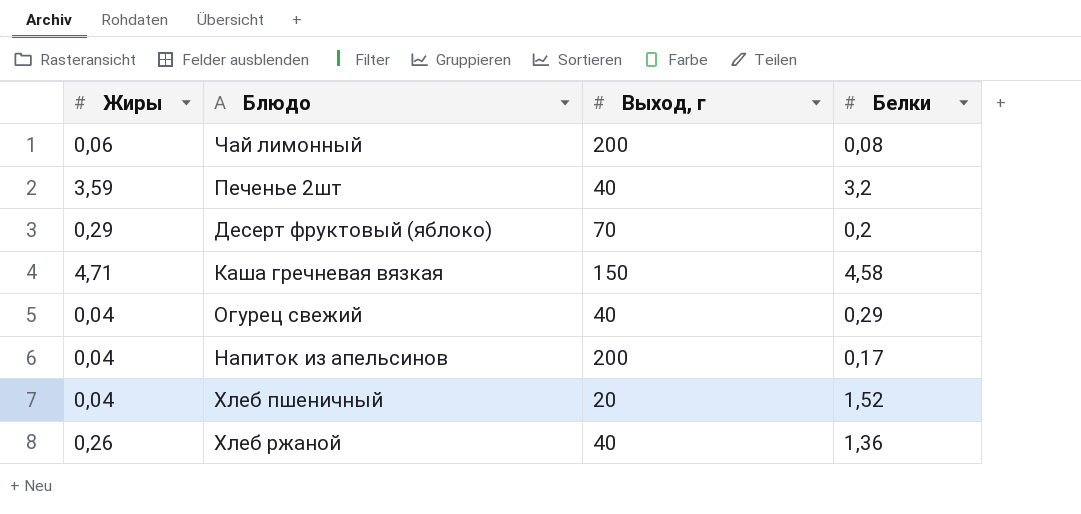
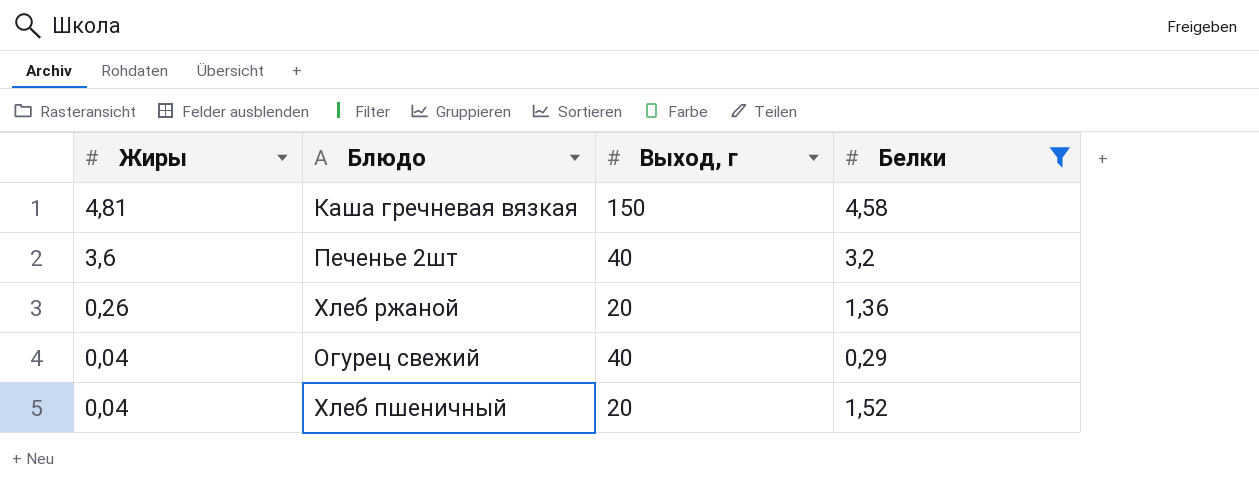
filter: none -> Белки >= 0,29
row order: none -> Жиры descending
Каша гречневая вязкая | Жиры: 4,71 -> 4,81
Печенье 2шт | Жиры: 3,59 -> 3,6
Хлеб ржаной | Выход, г: 40 -> 20

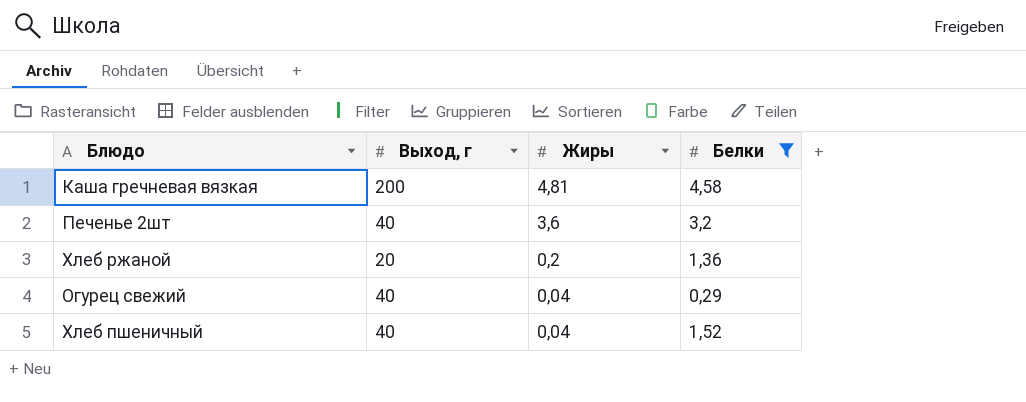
column Жиры | position: 1 -> 3
Каша гречневая вязкая | Выход, г: 150 -> 200
Хлеб ржаной | Жиры: 0,26 -> 0,2
Хлеб пшеничный | Выход, г: 20 -> 40

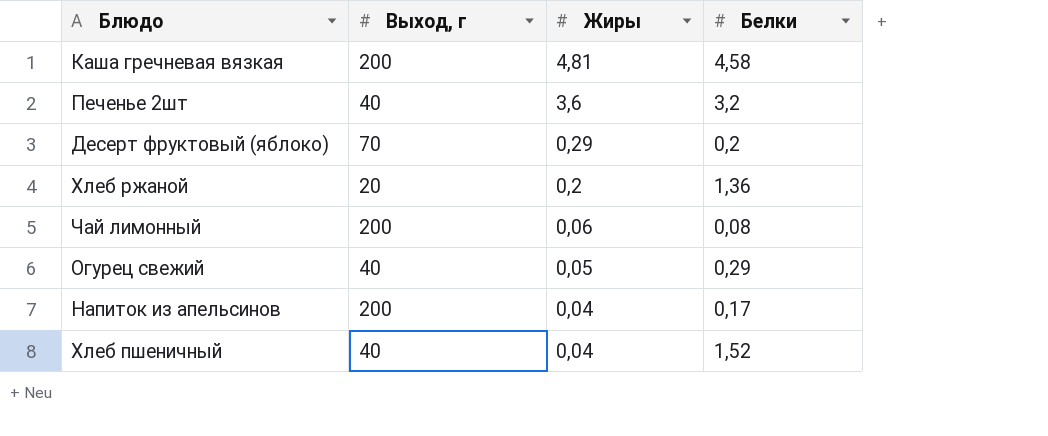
filter: Белки >= 0,29 -> none
Огурец свежий | Жиры: 0,04 -> 0,05

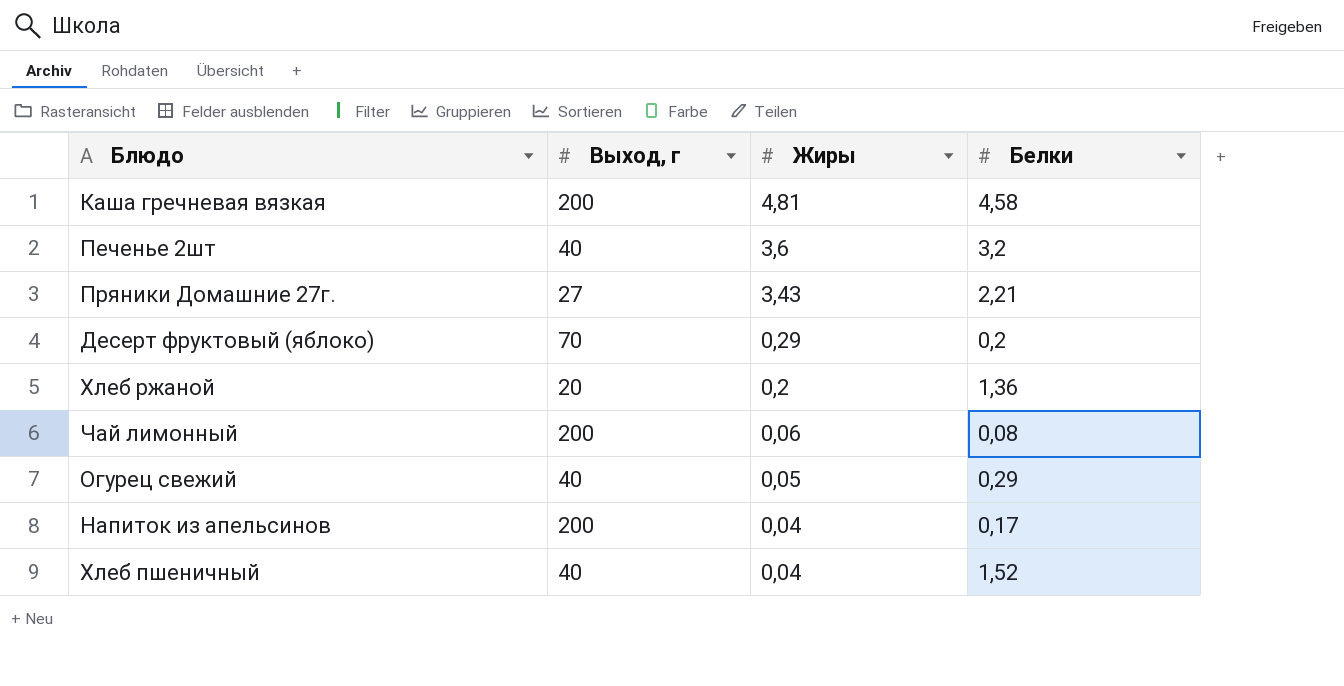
row Пряники Домашние 27г.: none -> 27 | 3,43 | 2,21

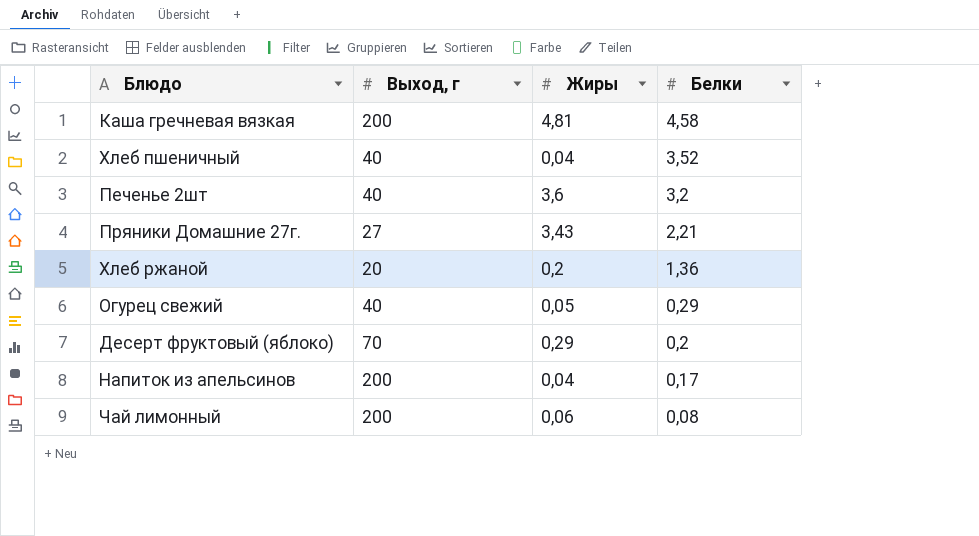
row order: Жиры descending -> Белки descending
Хлеб пшеничный | Белки: 1,52 -> 3,52

